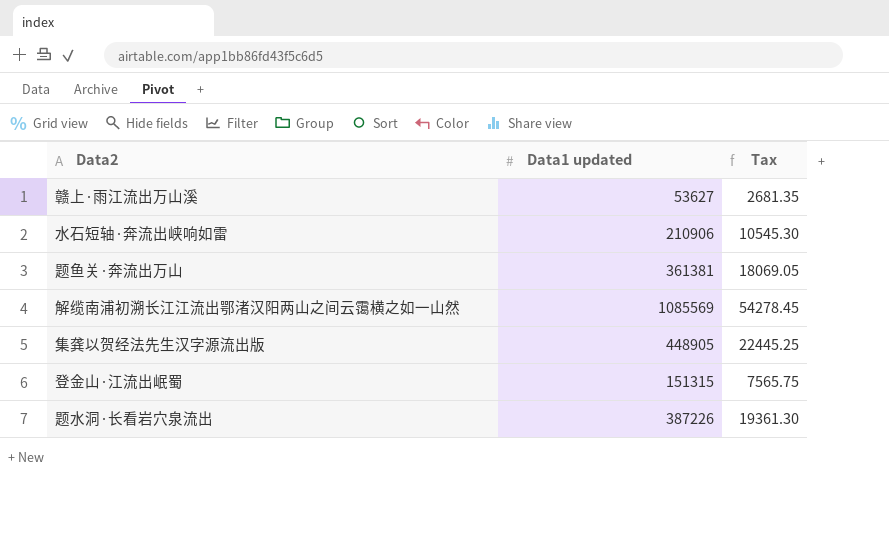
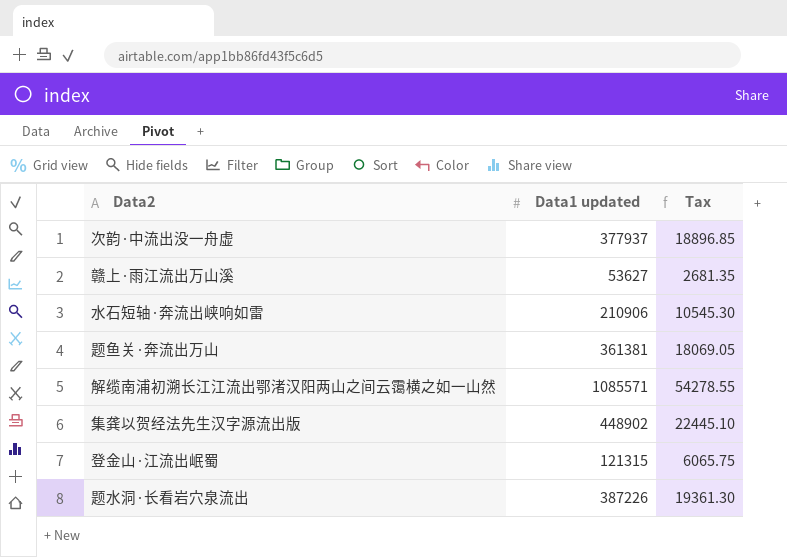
row 次韵·中流出没一舟虚: none -> 377937 | 18896.85
解缆南浦初溯长江江流出鄂渚汉阳两山之间云霭横之如一山然 | Data1 updated: 1085569 -> 1085571
解缆南浦初溯长江江流出鄂渚汉阳两山之间云霭横之如一山然 | Tax: 54278.45 -> 54278.55
集龚以贺经法先生汉字源流出版 | Data1 updated: 448905 -> 448902
集龚以贺经法先生汉字源流出版 | Tax: 22445.25 -> 22445.10
登金山·江流出岷蜀 | Data1 updated: 151315 -> 121315
登金山·江流出岷蜀 | Tax: 7565.75 -> 6065.75

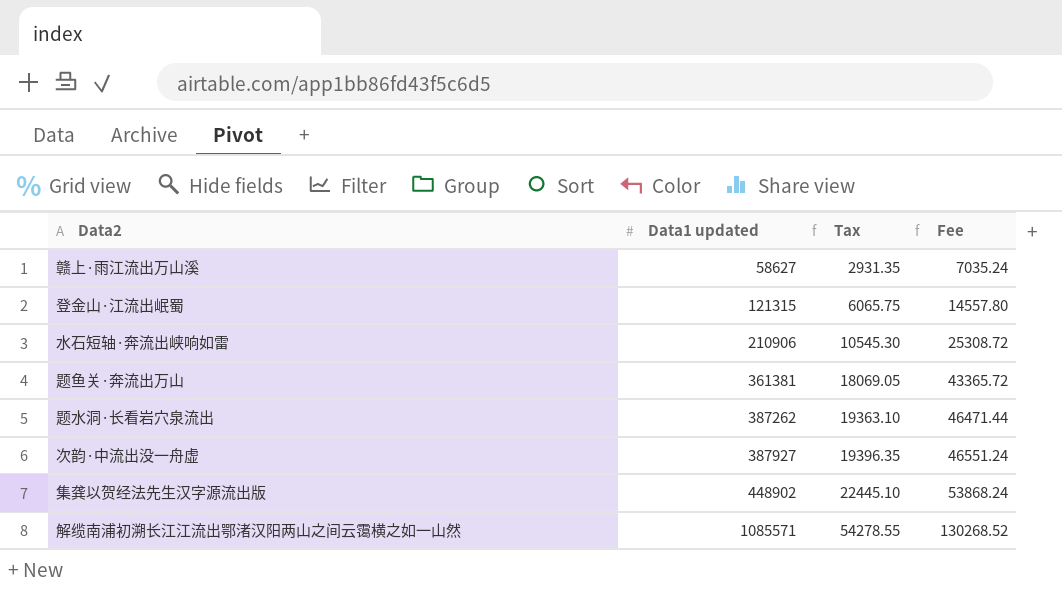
row order: none -> Data1 updated ascending
column Fee | formula: none -> [Data1 updated] * 0.12
赣上·雨江流出万山溪 | Data1 updated: 53627 -> 58627
赣上·雨江流出万山溪 | Tax: 2681.35 -> 2931.35
题水洞·长看岩穴泉流出 | Data1 updated: 387226 -> 387262
题水洞·长看岩穴泉流出 | Tax: 19361.30 -> 19363.10
次韵·中流出没一舟虚 | Data1 updated: 377937 -> 387927
次韵·中流出没一舟虚 | Tax: 18896.85 -> 19396.35

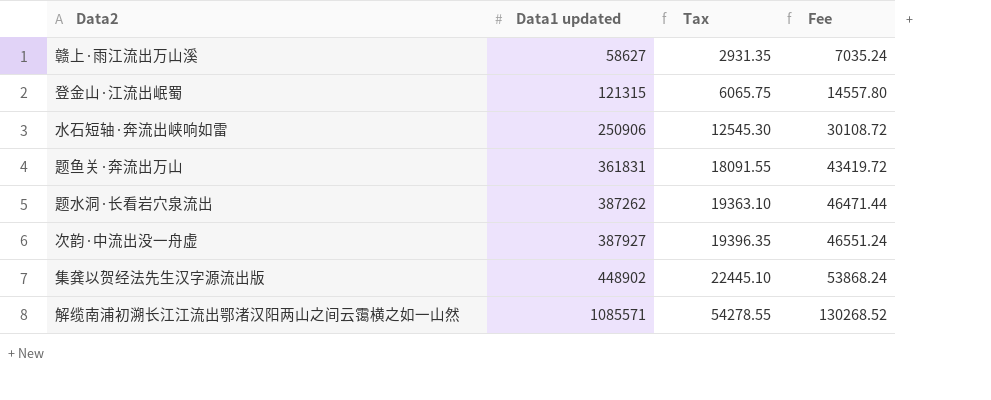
水石短轴·奔流出峡响如雷 | Data1 updated: 210906 -> 250906
水石短轴·奔流出峡响如雷 | Tax: 10545.30 -> 12545.30
水石短轴·奔流出峡响如雷 | Fee: 25308.72 -> 30108.72
题鱼关·奔流出万山 | Data1 updated: 361381 -> 361831
题鱼关·奔流出万山 | Tax: 18069.05 -> 18091.55
题鱼关·奔流出万山 | Fee: 43365.72 -> 43419.72

